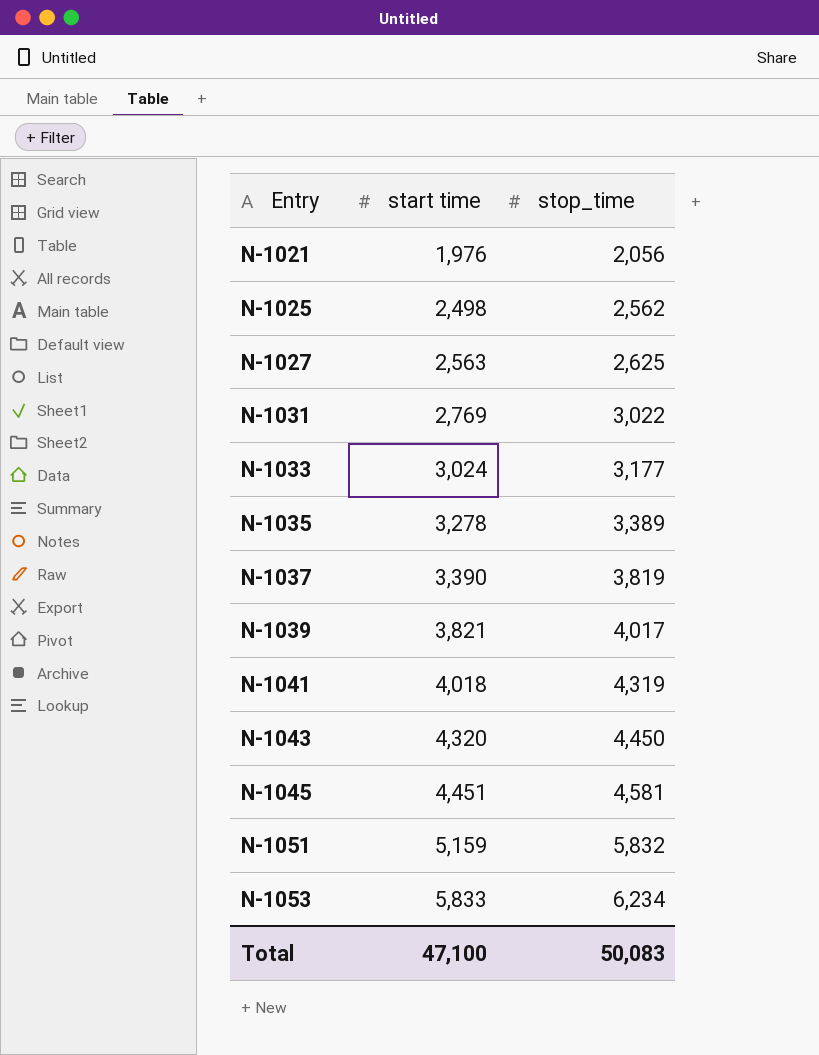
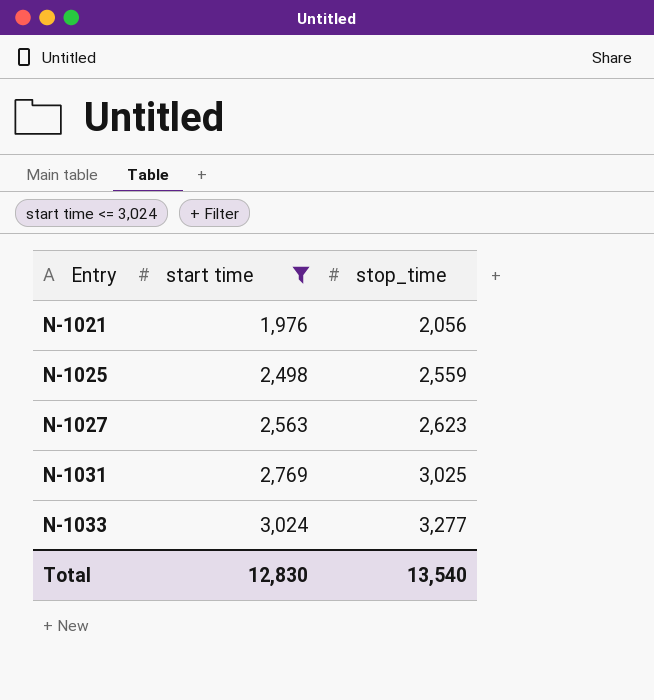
filter: none -> start time <= 3,024
N-1025 | stop_time: 2,562 -> 2,559
N-1027 | stop_time: 2,625 -> 2,623
N-1031 | stop_time: 3,022 -> 3,025
N-1033 | stop_time: 3,177 -> 3,277
Total | start time: 47,100 -> 12,830
Total | stop_time: 50,083 -> 13,540

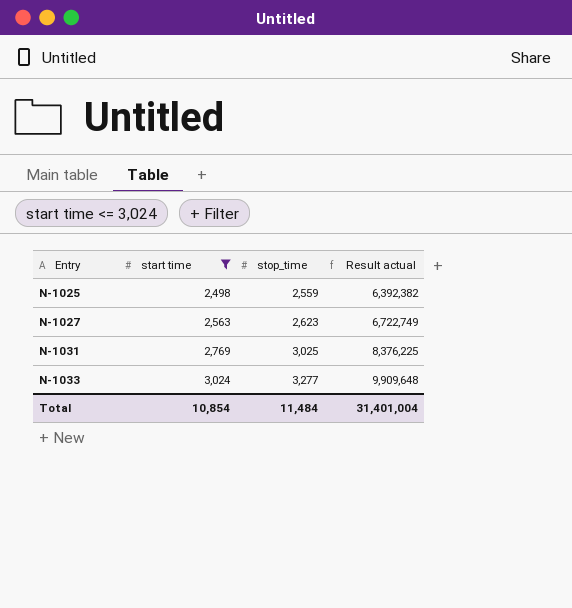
column Result actual | formula: none -> [start time] * [stop_time]
row N-1021: 1,976 | 2,056 -> none
Total | start time: 12,830 -> 10,854
Total | stop_time: 13,540 -> 11,484

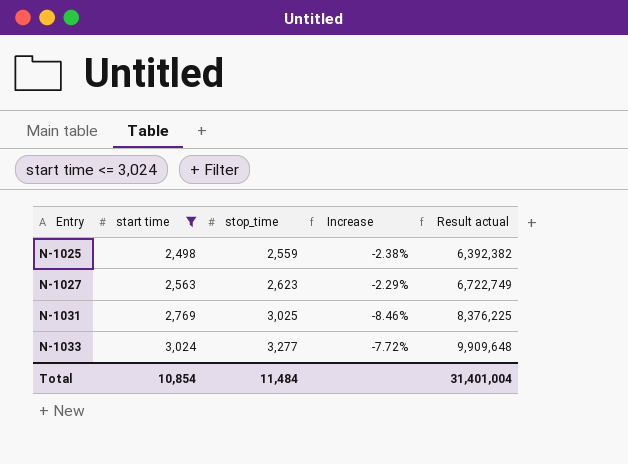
column Increase | formula: none -> ([start time] - [stop_time]) / [stop_time]

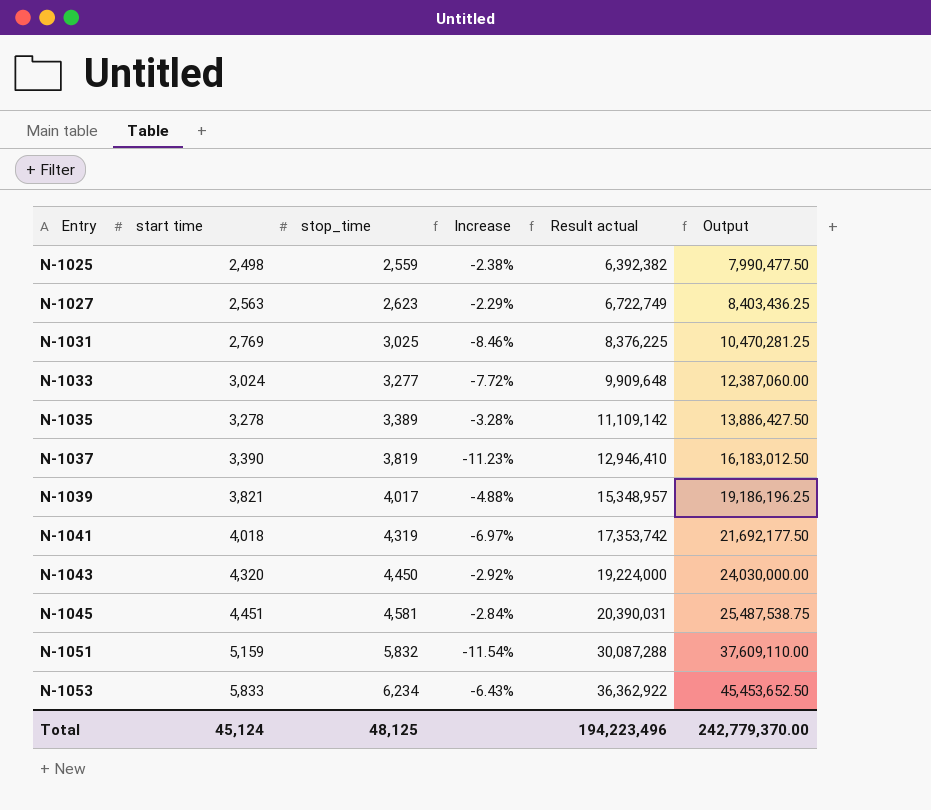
filter: start time <= 3,024 -> none
column Output | formula: none -> [Result actual] * 1.25
Total | start time: 10,854 -> 45,124
Total | stop_time: 11,484 -> 48,125
Total | Result actual: 31,401,004 -> 194,223,496

